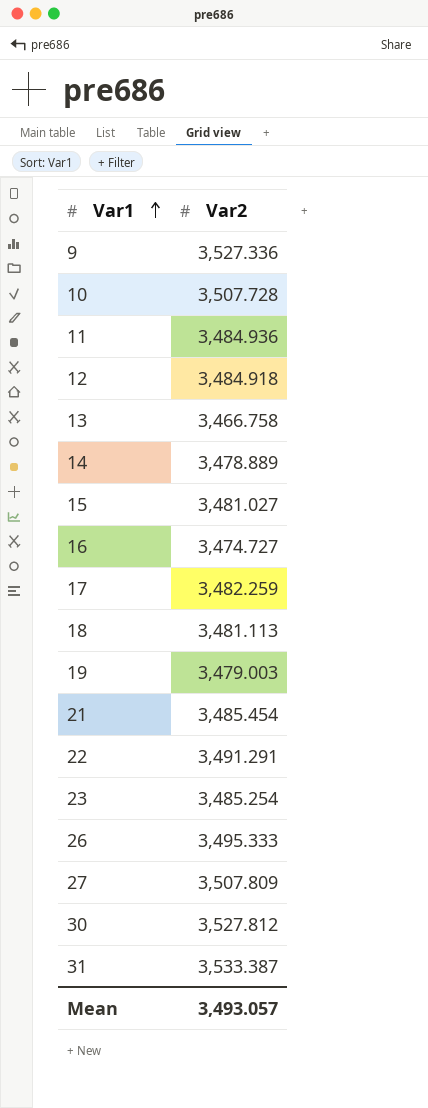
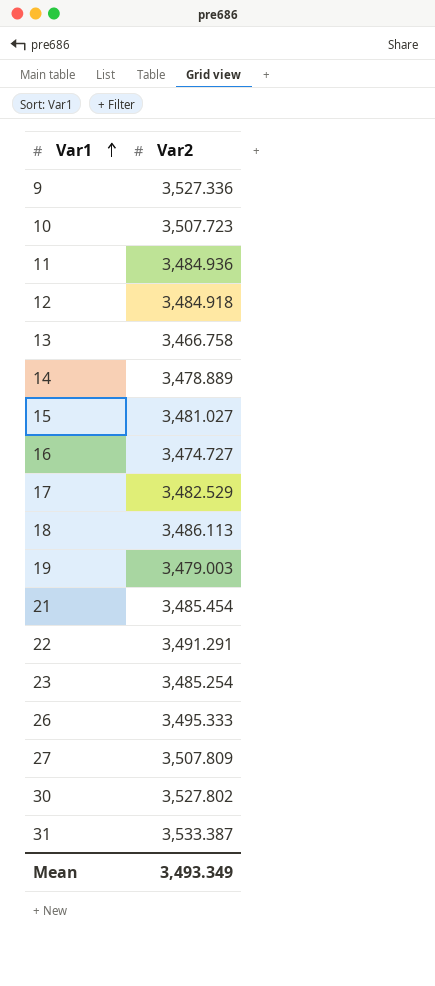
10 | Var2: 3,507.728 -> 3,507.723
17 | Var2: 3,482.259 -> 3,482.529
18 | Var2: 3,481.113 -> 3,486.113
30 | Var2: 3,527.812 -> 3,527.802
Mean | Var2: 3,493.057 -> 3,493.349

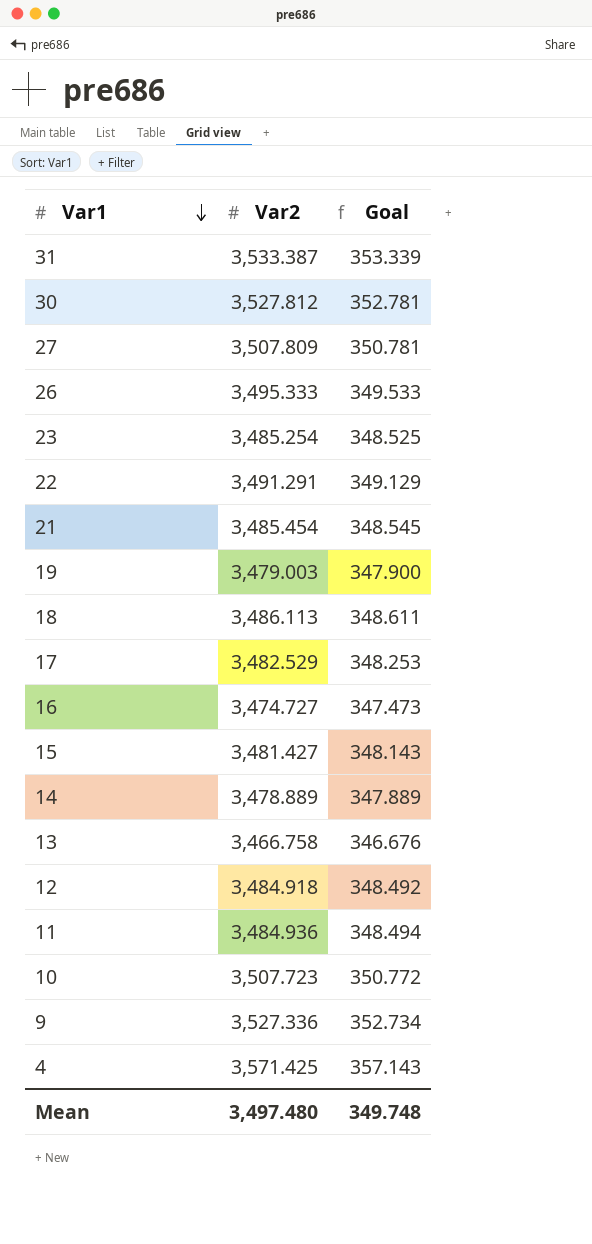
row order: Var1 ascending -> Var1 descending
column Goal | formula: none -> [Var2] * 0.1
30 | Var2: 3,527.802 -> 3,527.812
15 | Var2: 3,481.027 -> 3,481.427
row 4: none -> 3,571.425 | 357.143
Mean | Var2: 3,493.349 -> 3,497.480

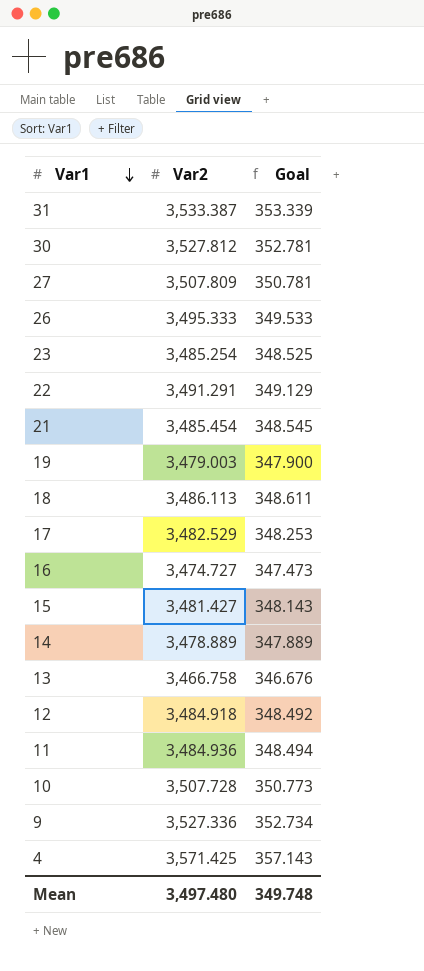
10 | Var2: 3,507.723 -> 3,507.728
10 | Goal: 350.772 -> 350.773

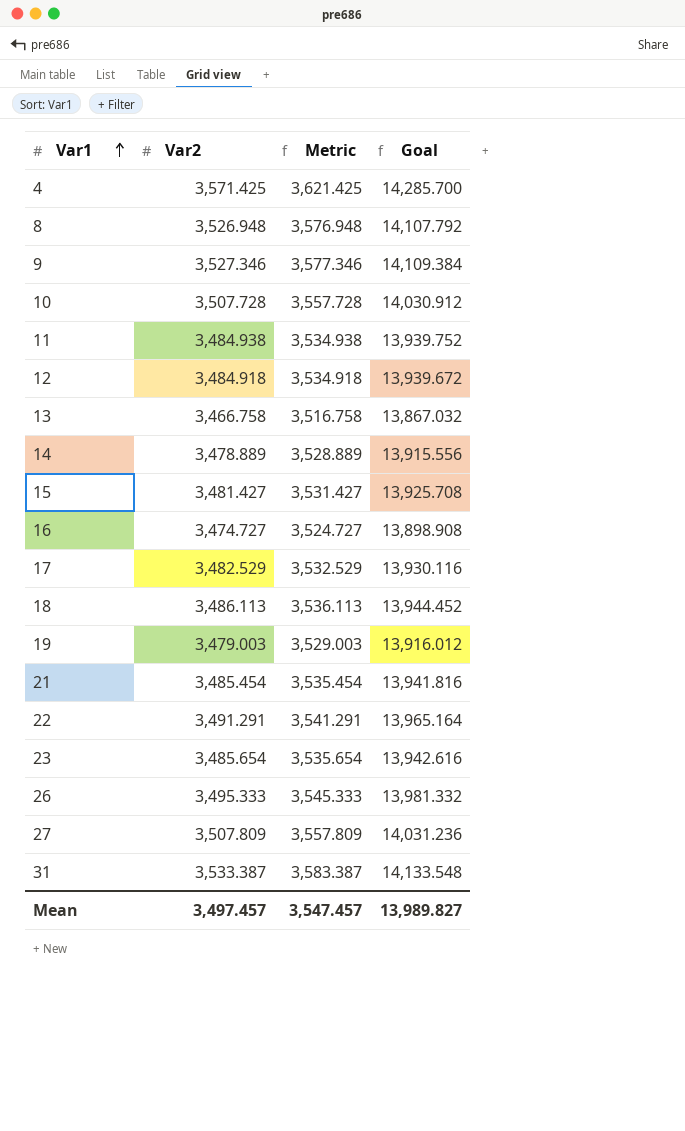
row order: Var1 descending -> Var1 ascending
column Metric | formula: none -> [Var2] + 50
column Goal | formula: [Var2] * 0.1 -> [Var2] * 4
row 30: 3,527.812 | 352.781 -> none
row 8: none -> 3,526.948 | 3,576.948 | 14,107.792
9 | Var2: 3,527.336 -> 3,527.346
11 | Var2: 3,484.936 -> 3,484.938
23 | Var2: 3,485.254 -> 3,485.654
Mean | Var2: 3,497.480 -> 3,497.457
Mean | Goal: 349.748 -> 13,989.827

